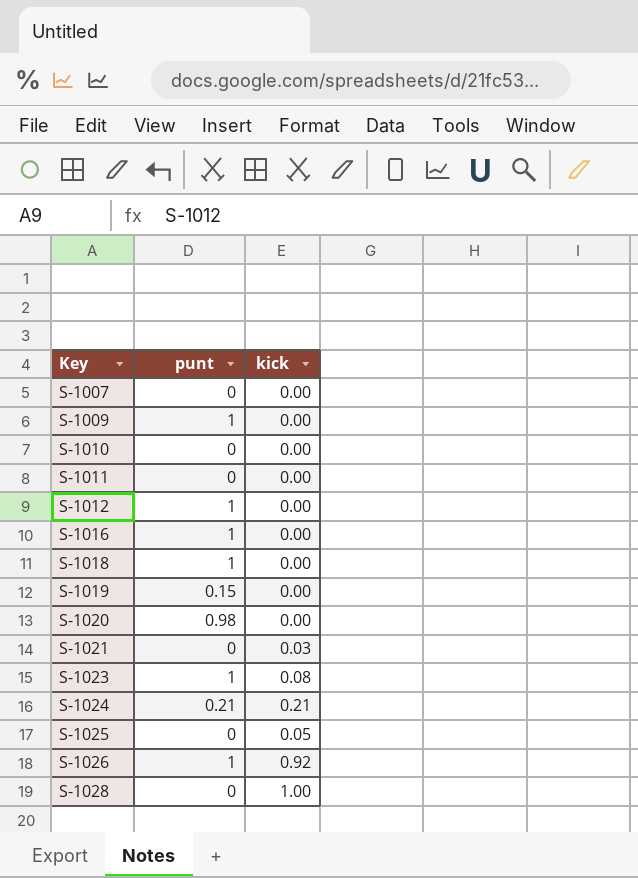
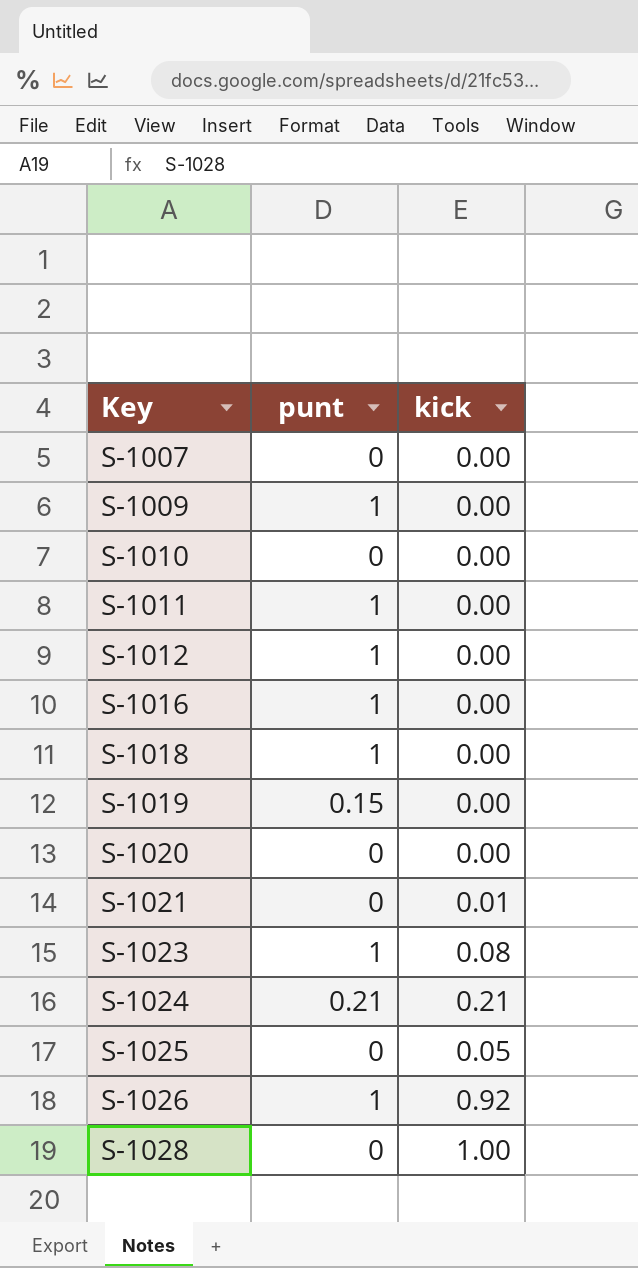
S-1011 | punt: 0 -> 1
S-1020 | punt: 0.98 -> 0
S-1021 | kick: 0.03 -> 0.01

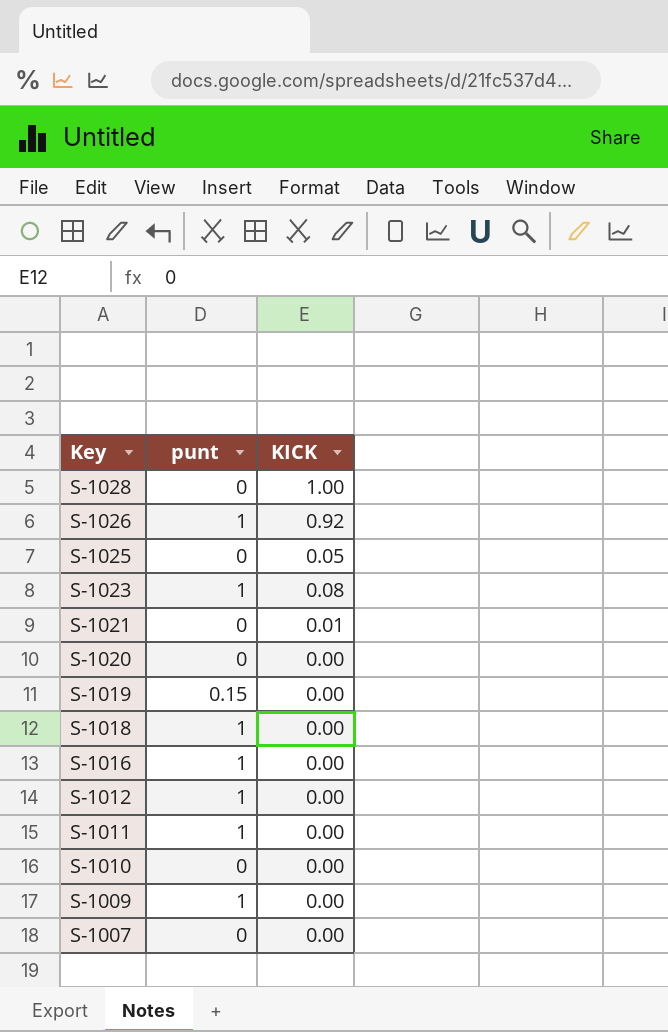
row order: Key ascending -> Key descending
column name: kick -> KICK
row S-1024: 0.21 | 0.21 -> none

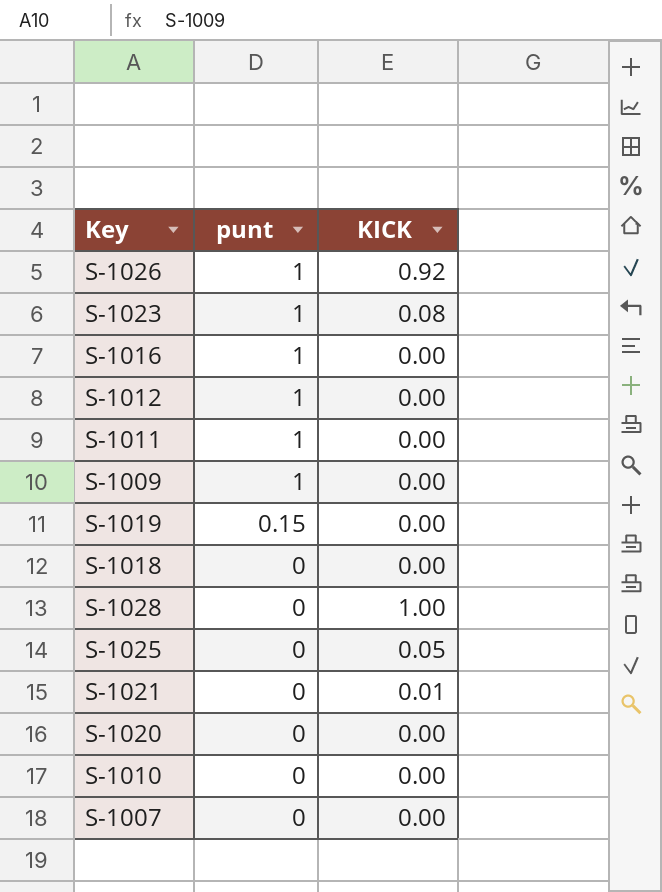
row order: Key descending -> punt descending
S-1018 | punt: 1 -> 0

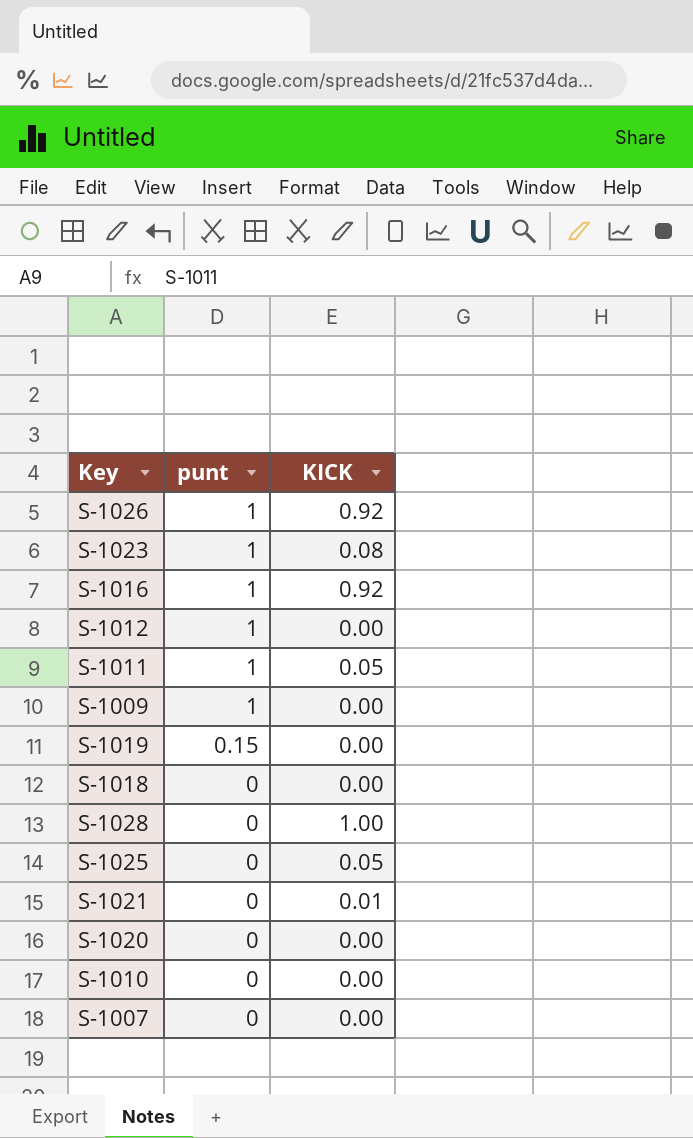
S-1016 | KICK: 0.00 -> 0.92
S-1011 | KICK: 0.00 -> 0.05

